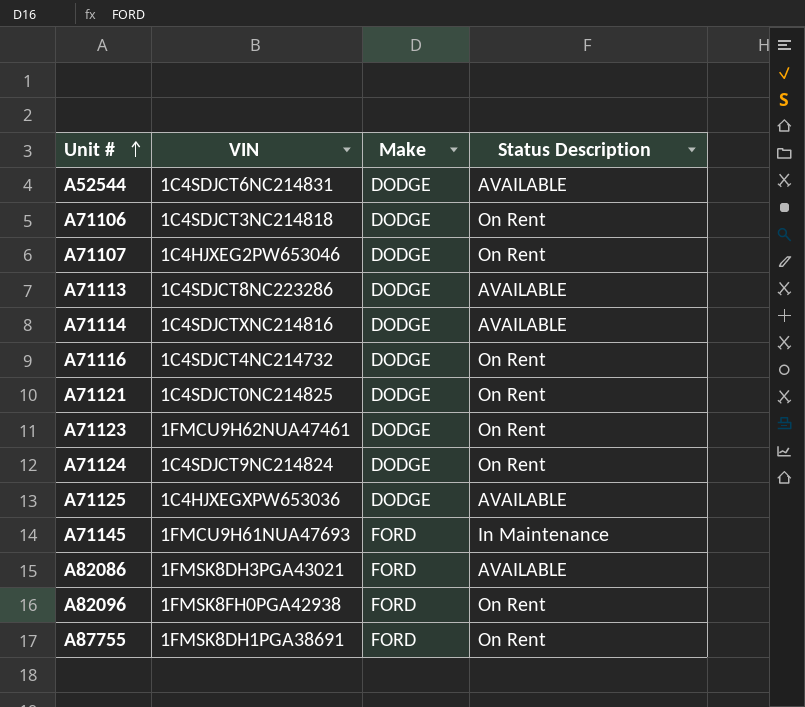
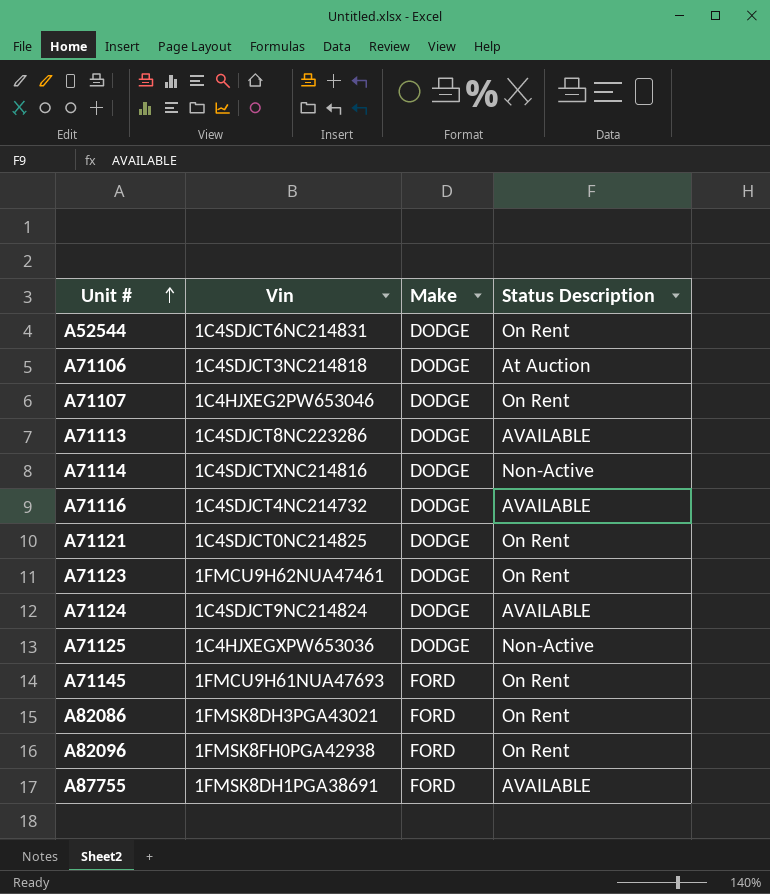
column name: VIN -> Vin
A52544 | Status Description: AVAILABLE -> On Rent
A71106 | Status Description: On Rent -> At Auction
A71114 | Status Description: AVAILABLE -> Non-Active
A71116 | Status Description: On Rent -> AVAILABLE
A71124 | Status Description: On Rent -> AVAILABLE
A71125 | Status Description: AVAILABLE -> Non-Active
A71145 | Status Description: In Maintenance -> On Rent
A82086 | Status Description: AVAILABLE -> On Rent
A87755 | Status Description: On Rent -> AVAILABLE

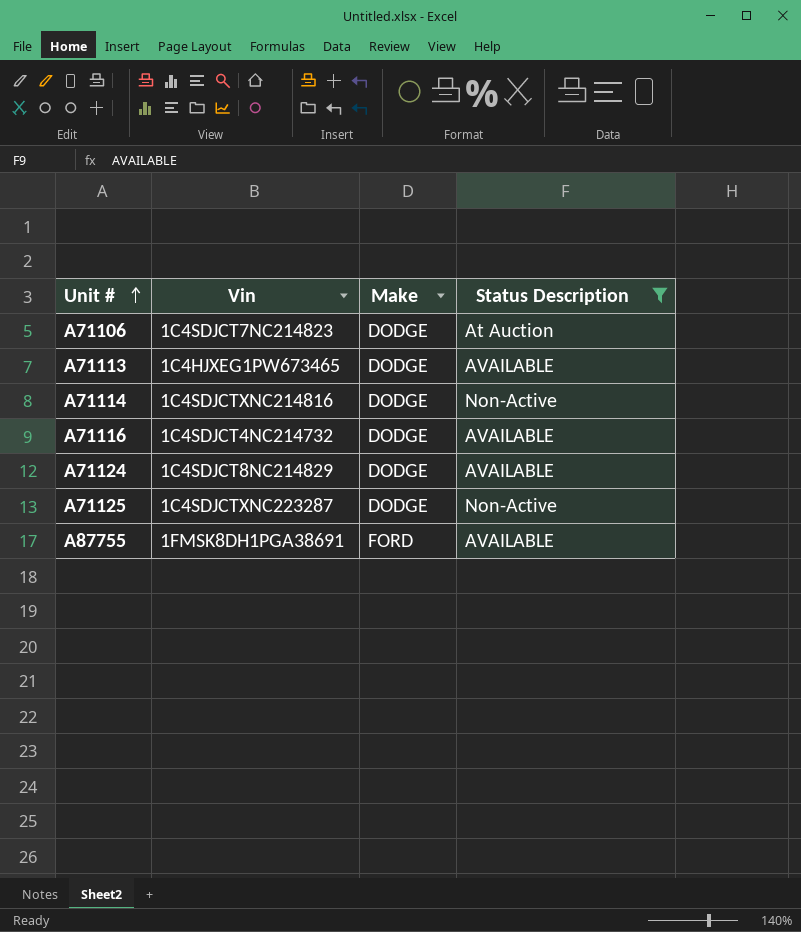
filter: none -> Status Description != On Rent
A71106 | Vin: 1C4SDJCT3NC214818 -> 1C4SDJCT7NC214823
A71113 | Vin: 1C4SDJCT8NC223286 -> 1C4HJXEG1PW673465
A71124 | Vin: 1C4SDJCT9NC214824 -> 1C4SDJCT8NC214829
A71125 | Vin: 1C4HJXEGXPW653036 -> 1C4SDJCTXNC223287

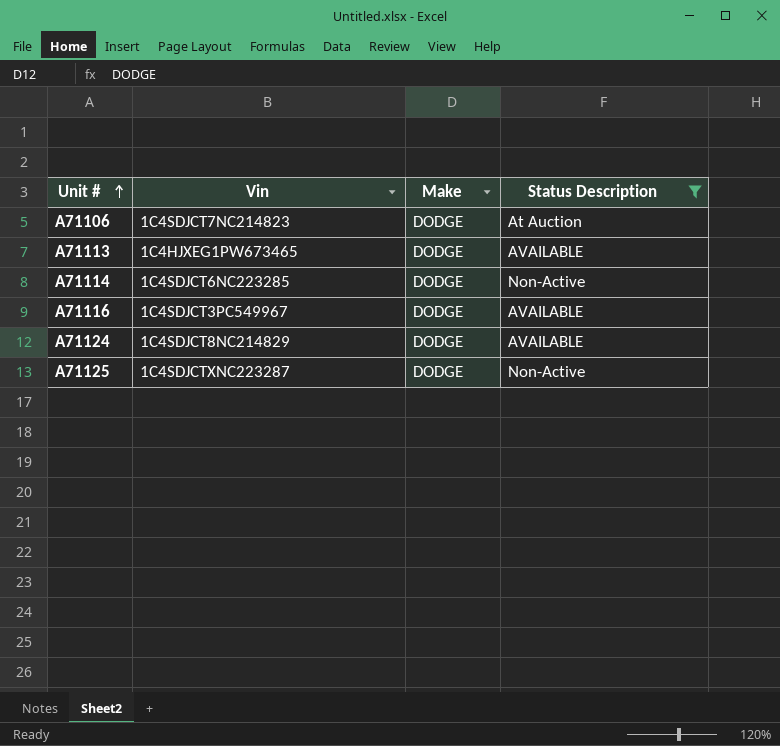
row A87755: 1FMSK8DH1PGA38691 | FORD | AVAILABLE -> none
A71114 | Vin: 1C4SDJCTXNC214816 -> 1C4SDJCT6NC223285
A71116 | Vin: 1C4SDJCT4NC214732 -> 1C4SDJCT3PC549967

